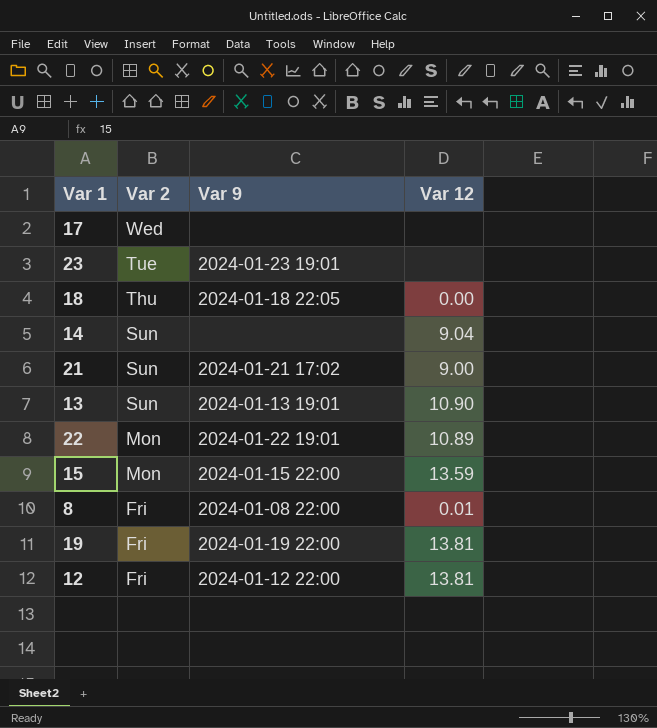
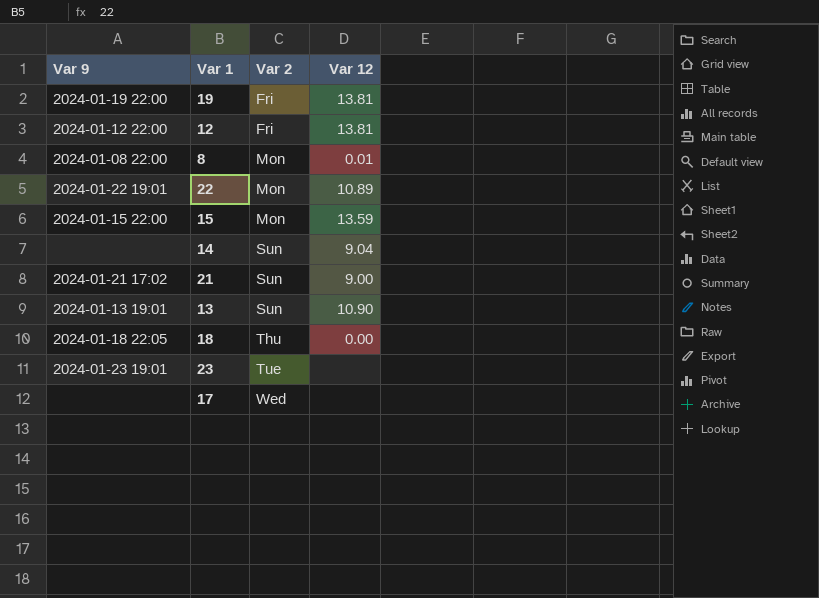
row order: Var 2 descending -> Var 2 ascending
column Var 9 | position: 3 -> 1
8 | Var 2: Fri -> Mon

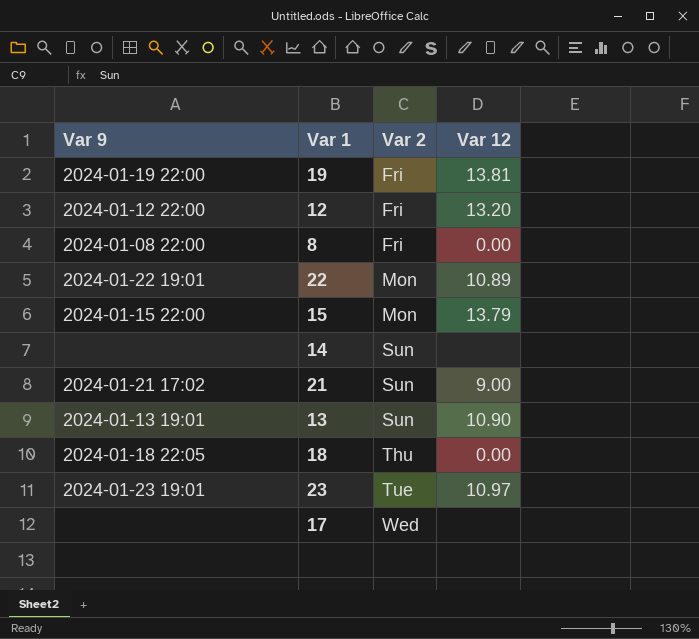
12 | Var 12: 13.81 -> 13.20
8 | Var 2: Mon -> Fri
8 | Var 12: 0.01 -> 0.00
15 | Var 12: 13.59 -> 13.79
14 | Var 12: 9.04 -> none
23 | Var 12: none -> 10.97

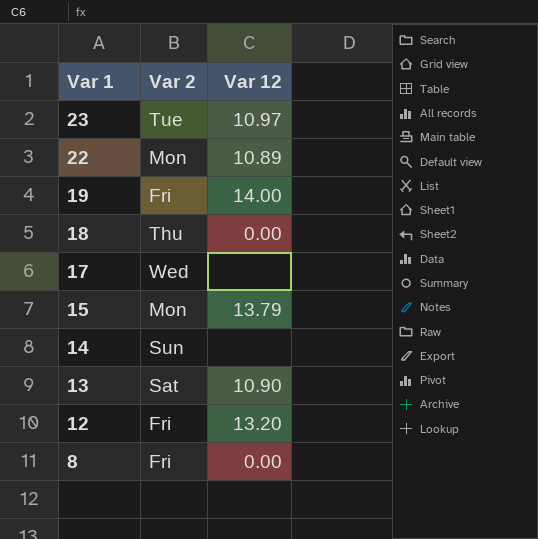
row order: Var 2 ascending -> Var 1 descending
column Var 9 | position: 1 -> none
row 21: 2024-01-21 17:02 | Sun | 9.00 -> none
19 | Var 12: 13.81 -> 14.00
13 | Var 2: Sun -> Sat

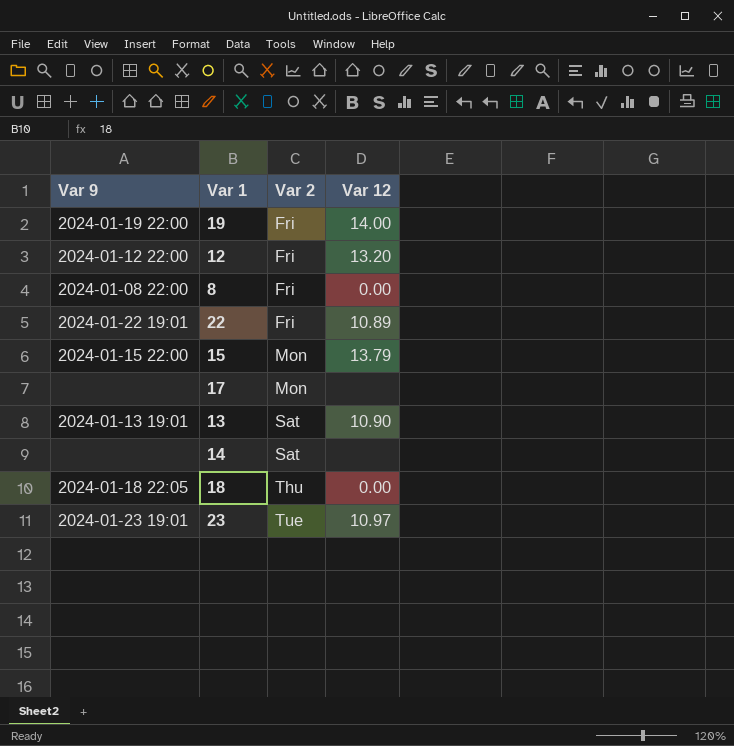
row order: Var 1 descending -> Var 2 ascending
column Var 9 | position: none -> 1
22 | Var 2: Mon -> Fri
17 | Var 2: Wed -> Mon
14 | Var 2: Sun -> Sat

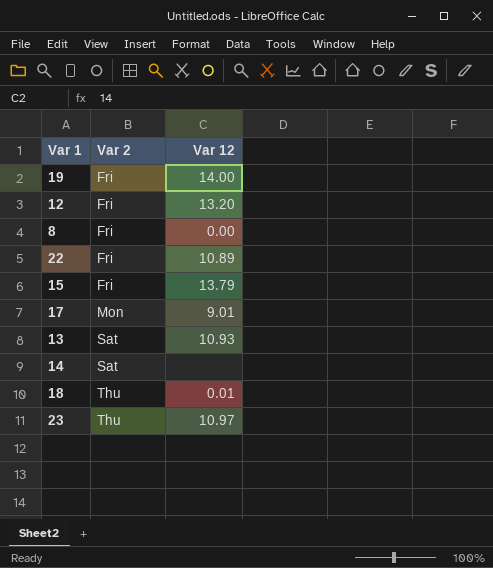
column Var 9 | position: 1 -> none
15 | Var 2: Mon -> Fri
17 | Var 12: none -> 9.01
13 | Var 12: 10.90 -> 10.93
18 | Var 12: 0.00 -> 0.01
23 | Var 2: Tue -> Thu

